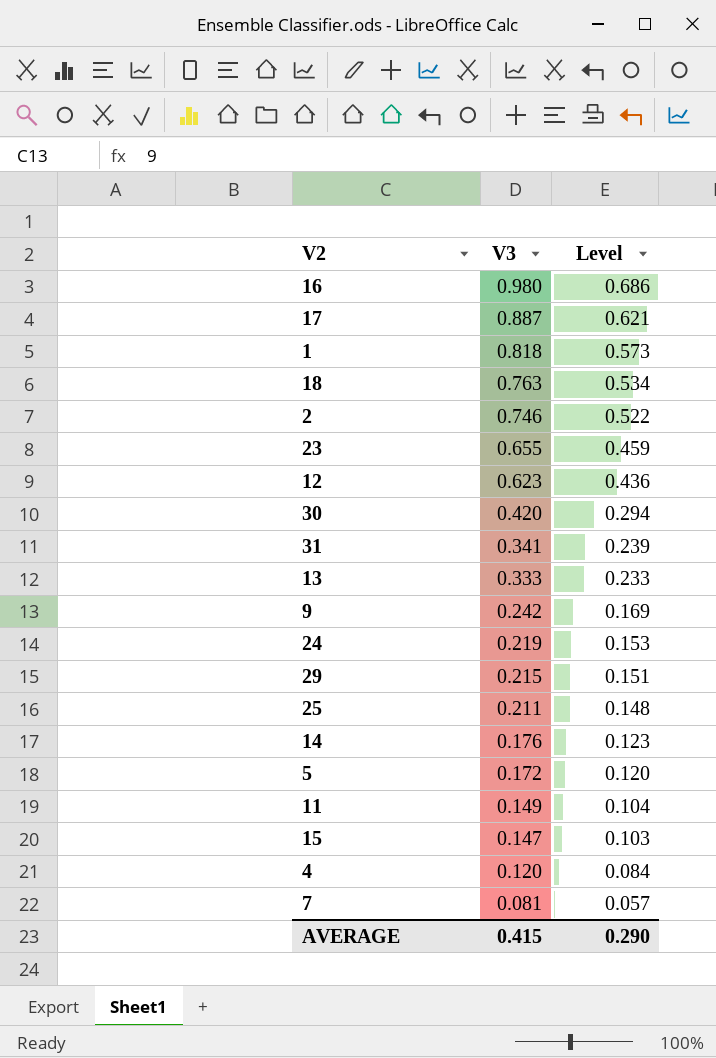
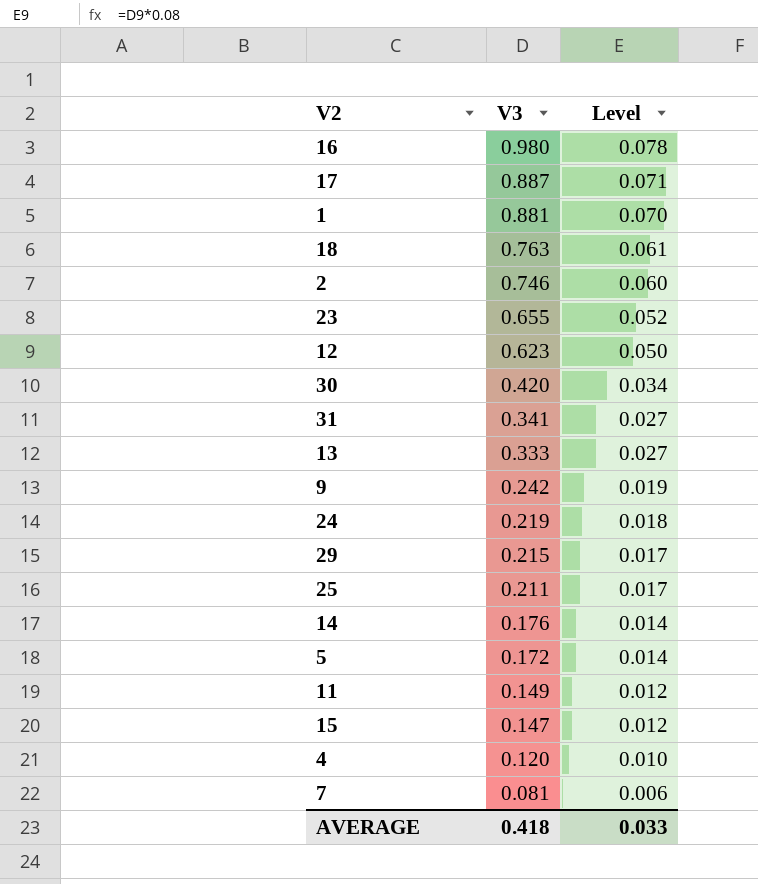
column Level | formula: [V3] * 0.7 -> [V3] * 0.08
1 | V3: 0.818 -> 0.881
AVERAGE | V3: 0.415 -> 0.418
AVERAGE | Level: 0.290 -> 0.033

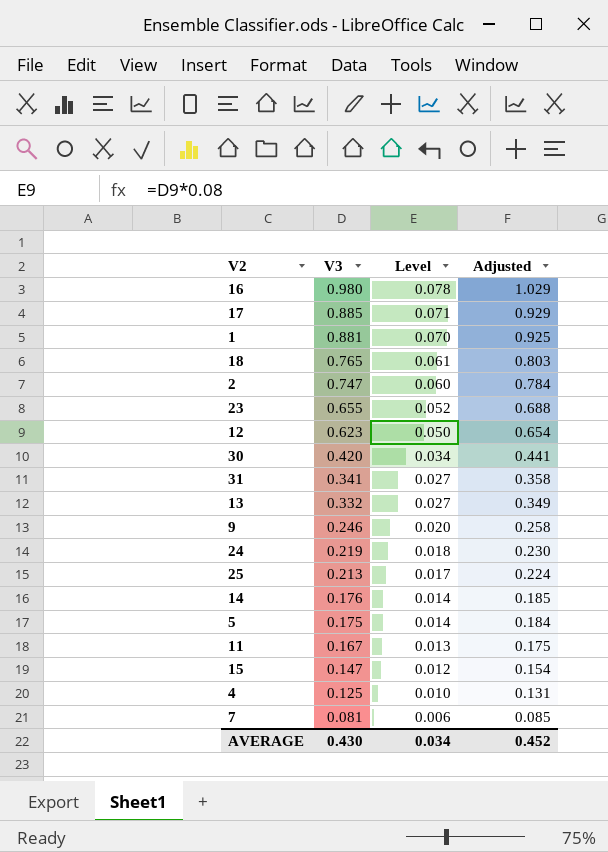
column Adjusted | formula: none -> [V3] * 1.05
row 29: 0.215 | 0.017 -> none
17 | V3: 0.887 -> 0.885
18 | V3: 0.763 -> 0.765
2 | V3: 0.746 -> 0.747
13 | V3: 0.333 -> 0.332
9 | V3: 0.242 -> 0.246
9 | Level: 0.019 -> 0.020
25 | V3: 0.211 -> 0.213
5 | V3: 0.172 -> 0.175
11 | V3: 0.149 -> 0.167
11 | Level: 0.012 -> 0.013
4 | V3: 0.120 -> 0.125
AVERAGE | V3: 0.418 -> 0.430
AVERAGE | Level: 0.033 -> 0.034

